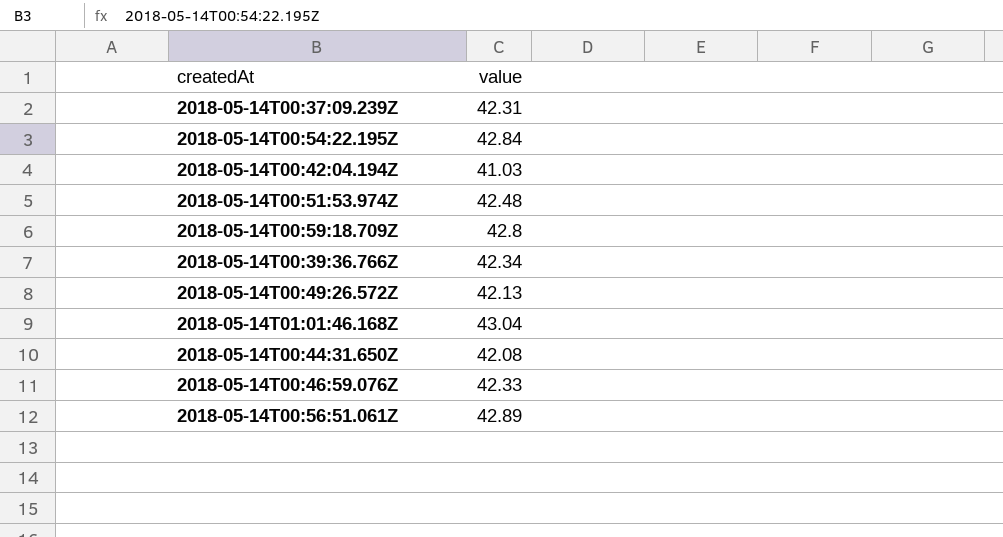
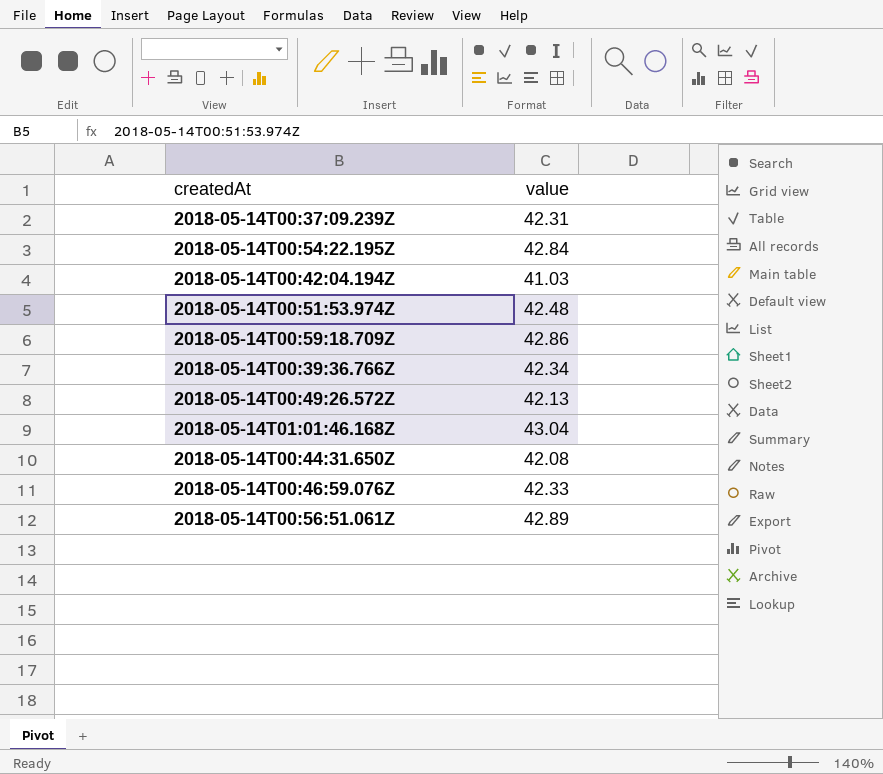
2018-05-14T00:59:18.709Z | value: 42.8 -> 42.86

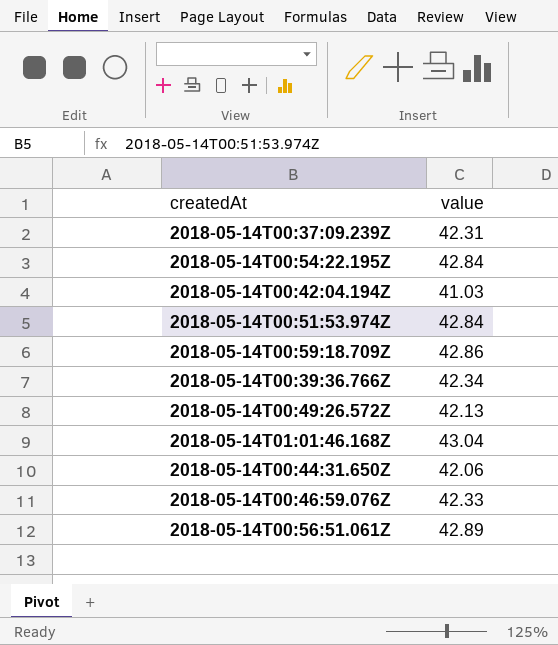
2018-05-14T00:51:53.974Z | value: 42.48 -> 42.84
2018-05-14T00:44:31.650Z | value: 42.08 -> 42.06

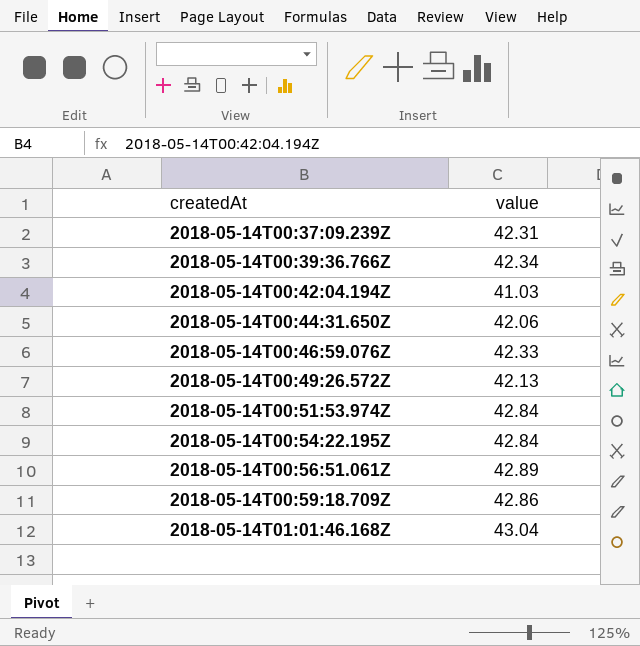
row order: none -> createdAt ascending

